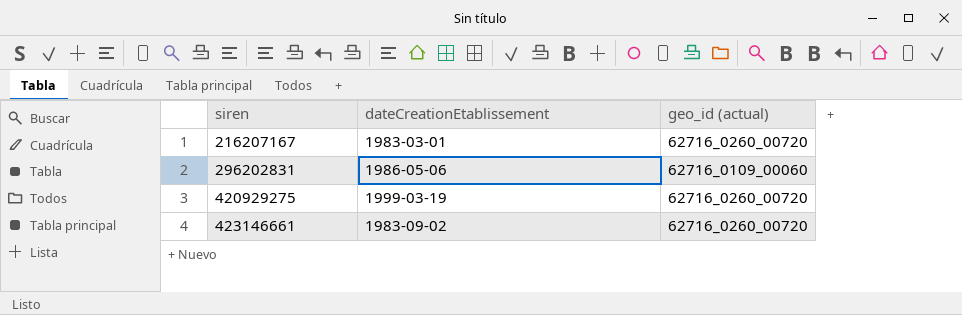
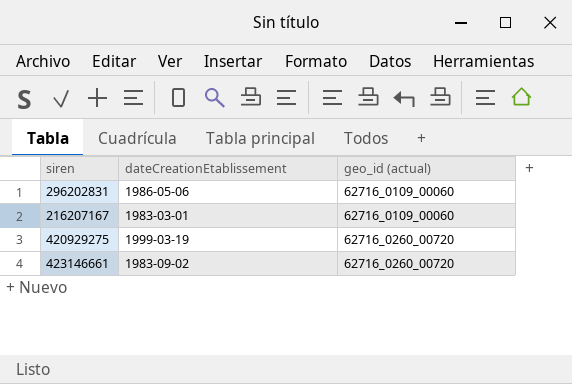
row order: siren ascending -> geo_id (actual) ascending
216207167 | geo_id (actual): 62716_0260_00720 -> 62716_0109_00060

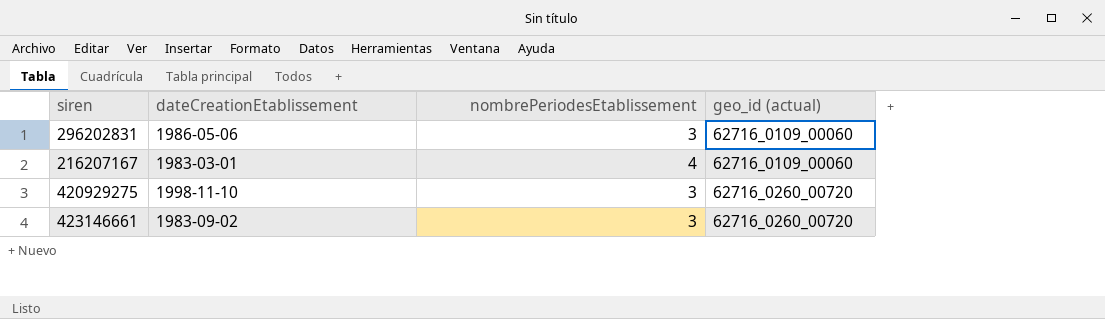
column nombrePeriodesEtablissement | position: none -> 3
420929275 | dateCreationEtablissement: 1999-03-19 -> 1998-11-10

